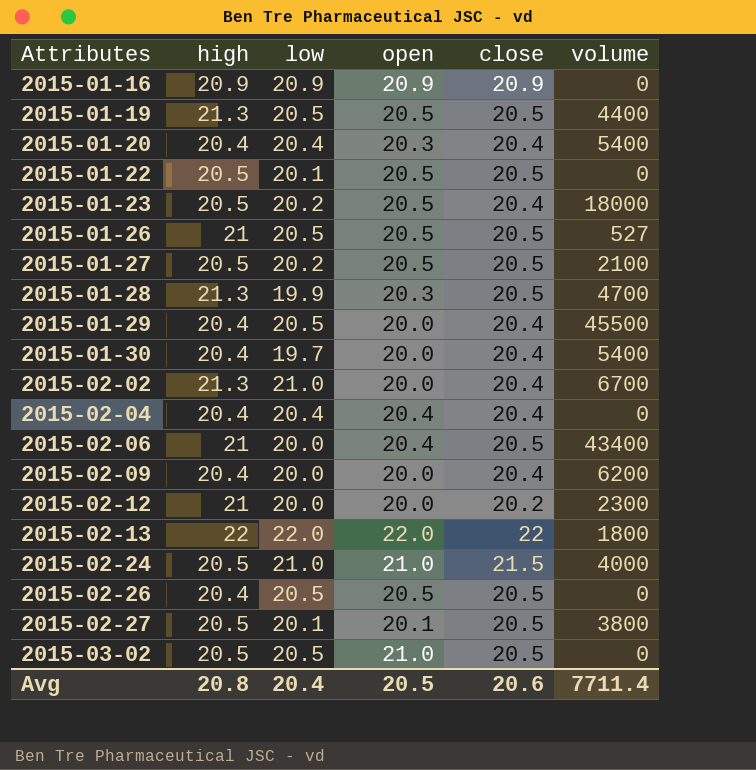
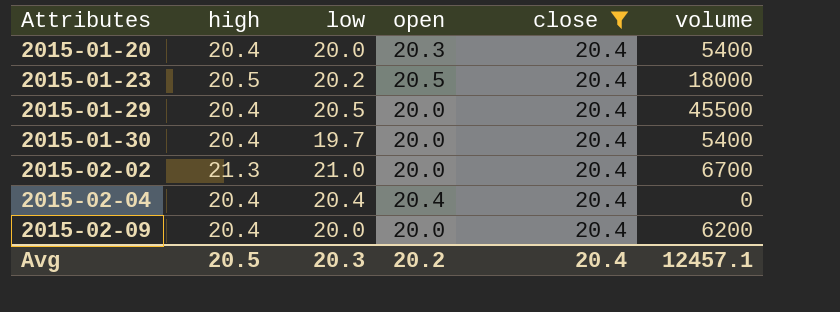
filter: none -> close = 20.4
2015-01-20 | low: 20.4 -> 20.0
Avg | high: 20.8 -> 20.5
Avg | low: 20.4 -> 20.3
Avg | open: 20.5 -> 20.2
Avg | close: 20.6 -> 20.4
Avg | volume: 7711.4 -> 12457.1

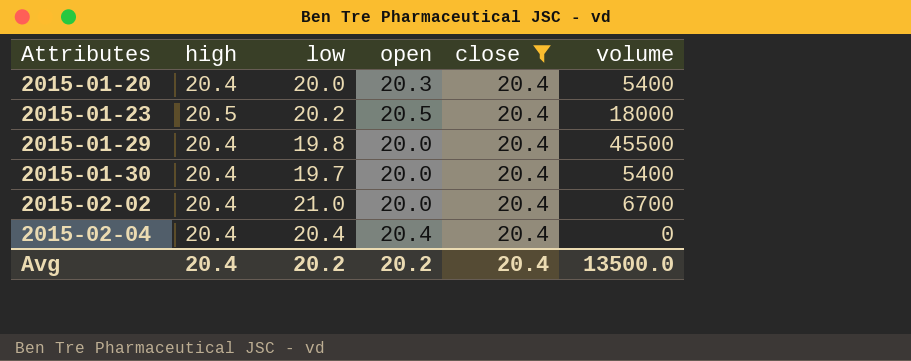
row 2015-02-09: 20.4 | 20.0 | 20.0 | 20.4 | 6200 -> none
2015-01-29 | low: 20.5 -> 19.8
2015-02-02 | high: 21.3 -> 20.4
Avg | high: 20.5 -> 20.4
Avg | low: 20.3 -> 20.2
Avg | volume: 12457.1 -> 13500.0

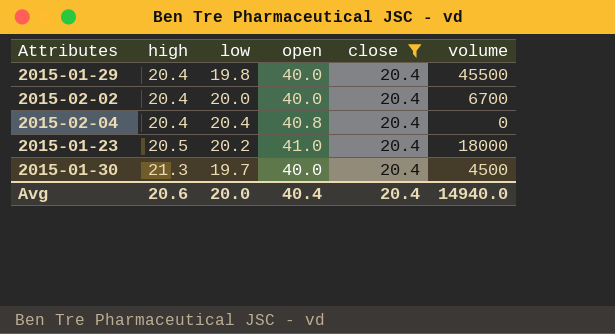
row order: Attributes ascending -> high ascending
row 2015-01-20: 20.4 | 20.0 | 20.3 | 20.4 | 5400 -> none
2015-01-29 | open: 20.0 -> 40.0
2015-02-02 | low: 21.0 -> 20.0
2015-02-02 | open: 20.0 -> 40.0
2015-02-04 | open: 20.4 -> 40.8
2015-01-23 | open: 20.5 -> 41.0
2015-01-30 | high: 20.4 -> 21.3
2015-01-30 | open: 20.0 -> 40.0
2015-01-30 | volume: 5400 -> 4500
Avg | high: 20.4 -> 20.6
Avg | low: 20.2 -> 20.0
Avg | open: 20.2 -> 40.4
Avg | volume: 13500.0 -> 14940.0

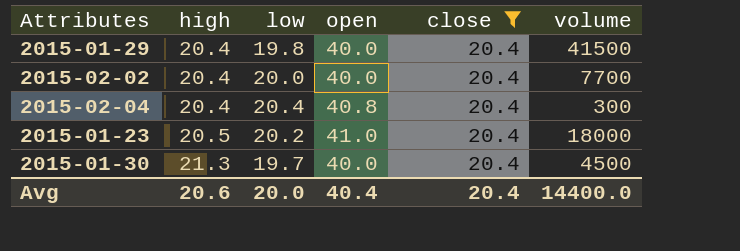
2015-01-29 | volume: 45500 -> 41500
2015-02-02 | volume: 6700 -> 7700
2015-02-04 | volume: 0 -> 300
Avg | volume: 14940.0 -> 14400.0

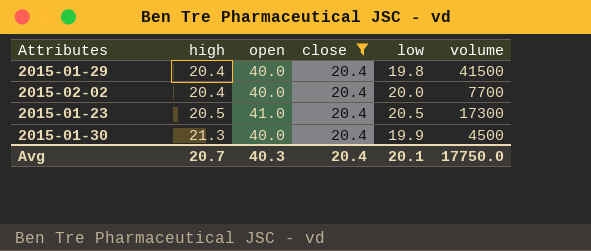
column low | position: 3 -> 5
row 2015-02-04: 20.4 | 20.4 | 40.8 | 20.4 | 300 -> none
2015-01-23 | low: 20.2 -> 20.5
2015-01-23 | volume: 18000 -> 17300
2015-01-30 | low: 19.7 -> 19.9
Avg | high: 20.6 -> 20.7
Avg | open: 40.4 -> 40.3
Avg | low: 20.0 -> 20.1
Avg | volume: 14400.0 -> 17750.0

